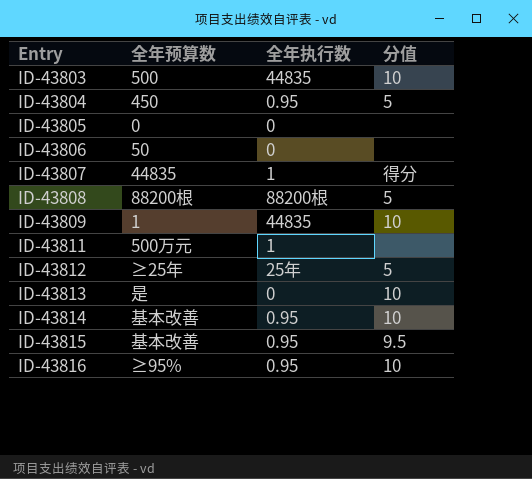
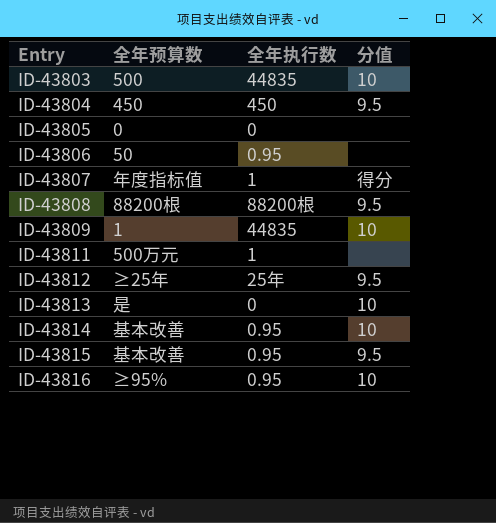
ID-43804 | 全年执行数: 0.95 -> 450
ID-43804 | 分值: 5 -> 9.5
ID-43806 | 全年执行数: 0 -> 0.95
ID-43807 | 全年预算数: 44835 -> 年度指标值
ID-43808 | 分值: 5 -> 9.5
ID-43812 | 分值: 5 -> 9.5

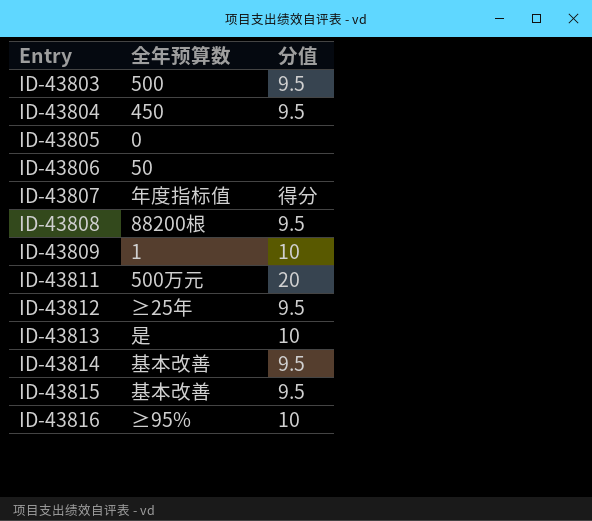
column 全年执行数 | position: 3 -> none
ID-43803 | 分值: 10 -> 9.5
ID-43811 | 分值: none -> 20
ID-43814 | 分值: 10 -> 9.5

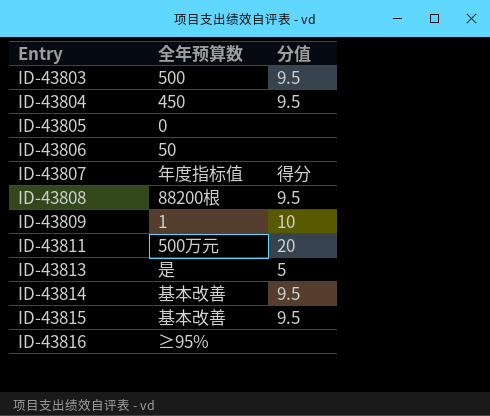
row ID-43812: ≥25年 | 9.5 -> none
ID-43813 | 分值: 10 -> 5
ID-43816 | 分值: 10 -> none

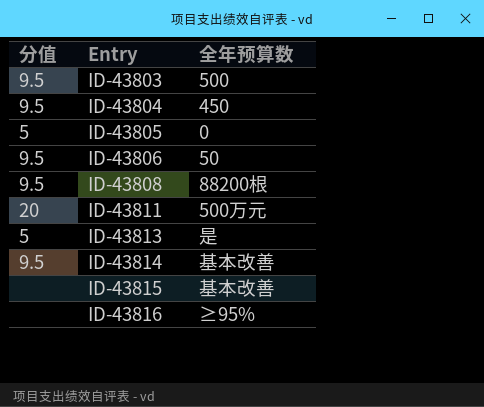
column 分值 | position: 3 -> 1
row ID-43807: 年度指标值 | 得分 -> none
row ID-43809: 1 | 10 -> none
ID-43805 | 分值: none -> 5
ID-43806 | 分值: none -> 9.5
ID-43815 | 分值: 9.5 -> none

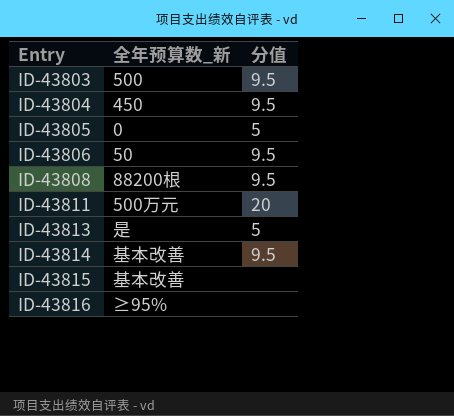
column name: 全年预算数 -> 全年预算数_新
column 分值 | position: 1 -> 3

